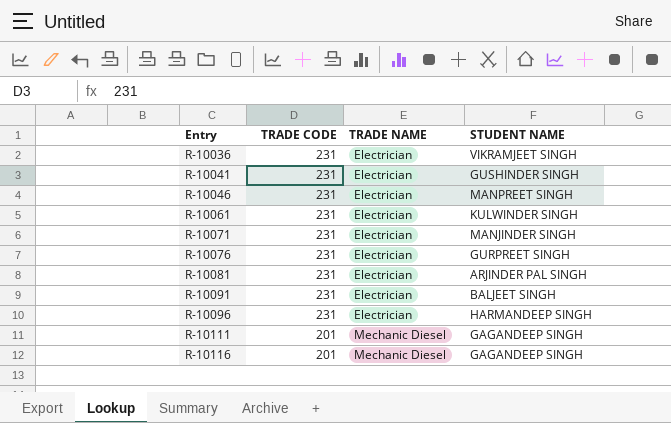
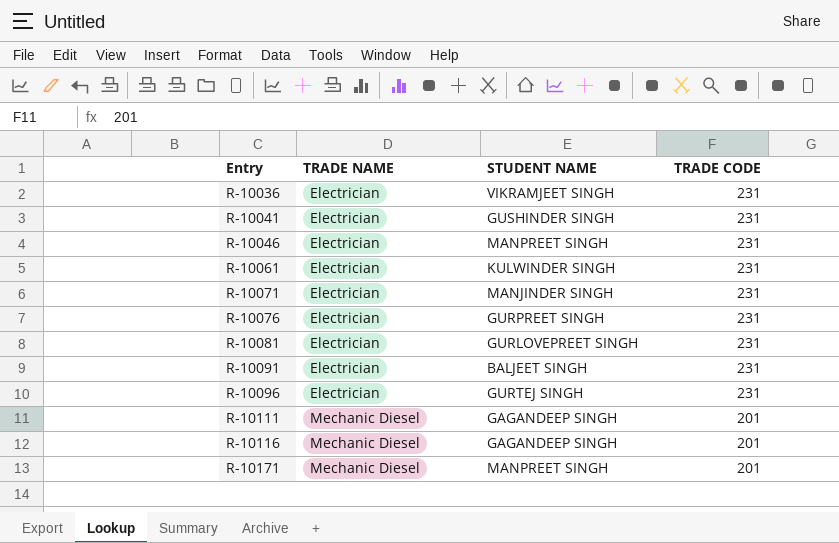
column TRADE CODE | position: 2 -> 4
R-10081 | STUDENT NAME: ARJINDER PAL SINGH -> GURLOVEPREET SINGH
R-10096 | STUDENT NAME: HARMANDEEP SINGH -> GURTEJ SINGH
row R-10171: none -> Mechanic Diesel | MANPREET SINGH | 201

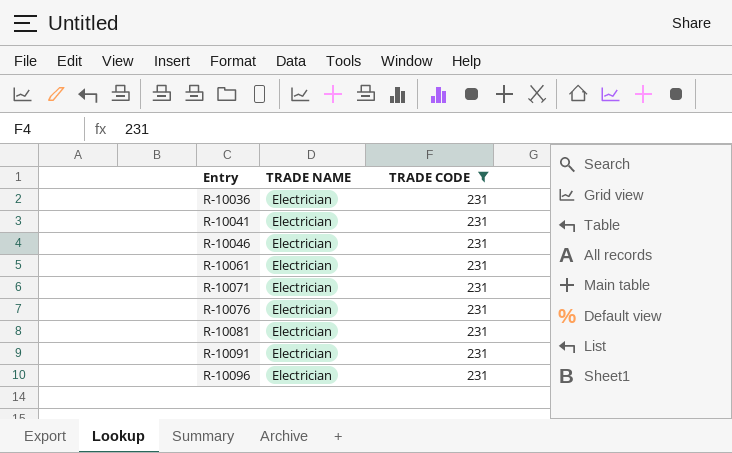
filter: none -> TRADE CODE = 231
column STUDENT NAME | position: 3 -> none

